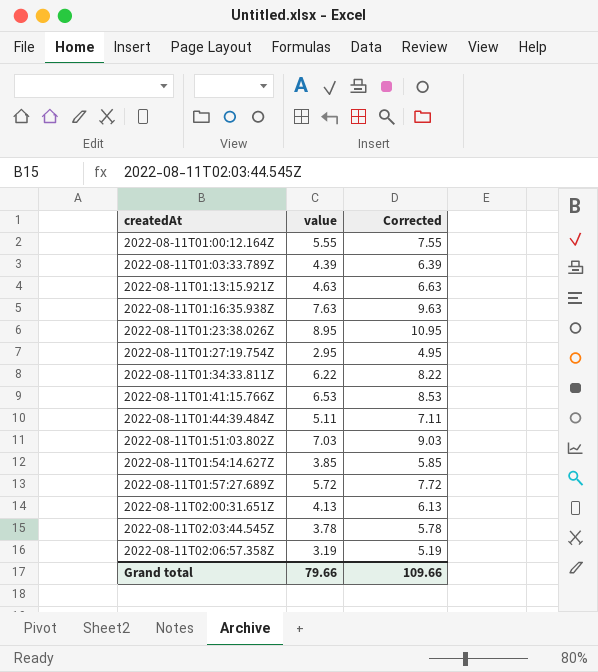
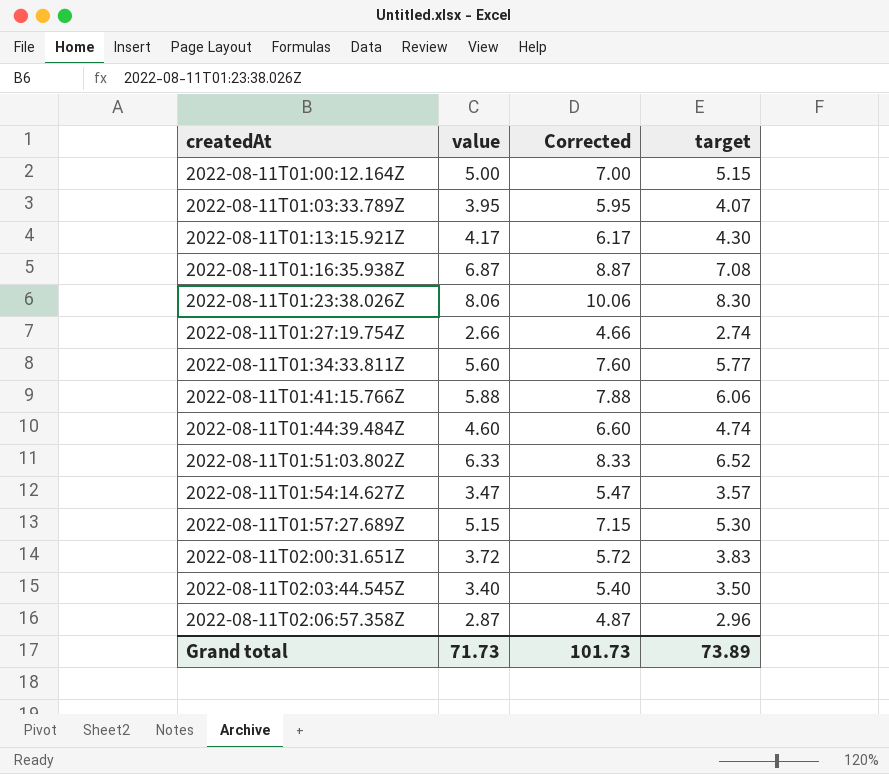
column target | formula: none -> [value] * 1.03
2022-08-11T01:00:12.164Z | value: 5.55 -> 5.00
2022-08-11T01:00:12.164Z | Corrected: 7.55 -> 7.00
2022-08-11T01:03:33.789Z | value: 4.39 -> 3.95
2022-08-11T01:03:33.789Z | Corrected: 6.39 -> 5.95
2022-08-11T01:13:15.921Z | value: 4.63 -> 4.17
2022-08-11T01:13:15.921Z | Corrected: 6.63 -> 6.17
2022-08-11T01:16:35.938Z | value: 7.63 -> 6.87
2022-08-11T01:16:35.938Z | Corrected: 9.63 -> 8.87
2022-08-11T01:23:38.026Z | value: 8.95 -> 8.06
2022-08-11T01:23:38.026Z | Corrected: 10.95 -> 10.06
2022-08-11T01:27:19.754Z | value: 2.95 -> 2.66
2022-08-11T01:27:19.754Z | Corrected: 4.95 -> 4.66
2022-08-11T01:34:33.811Z | value: 6.22 -> 5.60
2022-08-11T01:34:33.811Z | Corrected: 8.22 -> 7.60
2022-08-11T01:41:15.766Z | value: 6.53 -> 5.88
2022-08-11T01:41:15.766Z | Corrected: 8.53 -> 7.88
2022-08-11T01:44:39.484Z | value: 5.11 -> 4.60
2022-08-11T01:44:39.484Z | Corrected: 7.11 -> 6.60
2022-08-11T01:51:03.802Z | value: 7.03 -> 6.33
2022-08-11T01:51:03.802Z | Corrected: 9.03 -> 8.33
2022-08-11T01:54:14.627Z | value: 3.85 -> 3.47
2022-08-11T01:54:14.627Z | Corrected: 5.85 -> 5.47
2022-08-11T01:57:27.689Z | value: 5.72 -> 5.15
2022-08-11T01:57:27.689Z | Corrected: 7.72 -> 7.15
2022-08-11T02:00:31.651Z | value: 4.13 -> 3.72
2022-08-11T02:00:31.651Z | Corrected: 6.13 -> 5.72
2022-08-11T02:03:44.545Z | value: 3.78 -> 3.40
2022-08-11T02:03:44.545Z | Corrected: 5.78 -> 5.40
2022-08-11T02:06:57.358Z | value: 3.19 -> 2.87
2022-08-11T02:06:57.358Z | Corrected: 5.19 -> 4.87
Grand total | value: 79.66 -> 71.73
Grand total | Corrected: 109.66 -> 101.73

